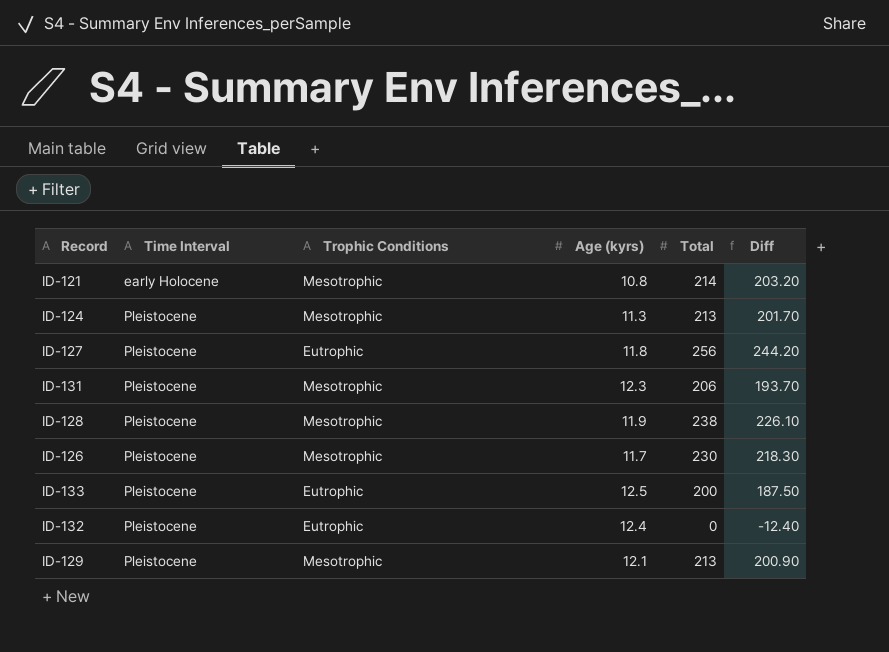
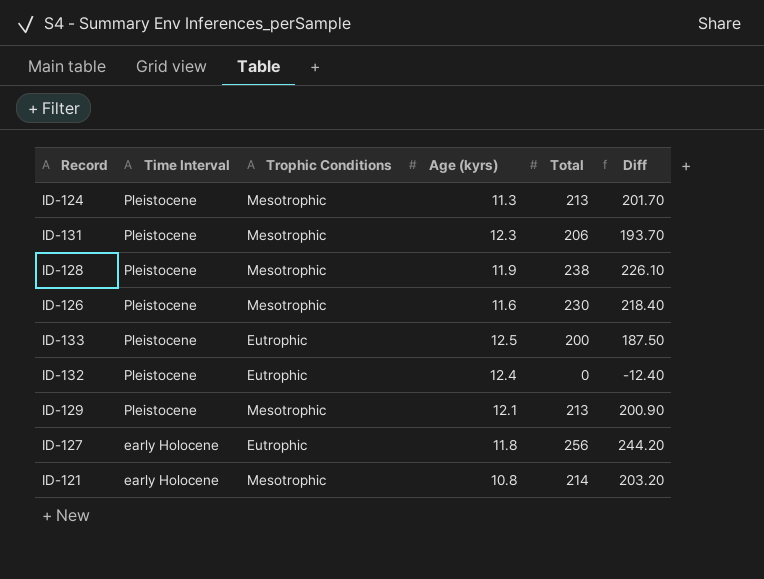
row order: Time Interval ascending -> Time Interval descending
ID-126 | Age (kyrs): 11.7 -> 11.6
ID-126 | Diff: 218.30 -> 218.40
ID-127 | Time Interval: Pleistocene -> early Holocene

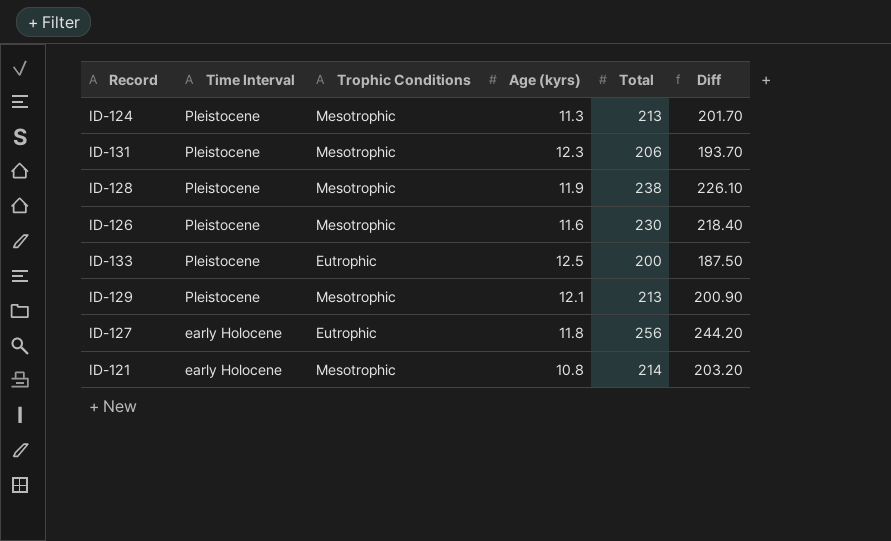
row ID-132: Pleistocene | Eutrophic | 12.4 | 0 | -12.40 -> none

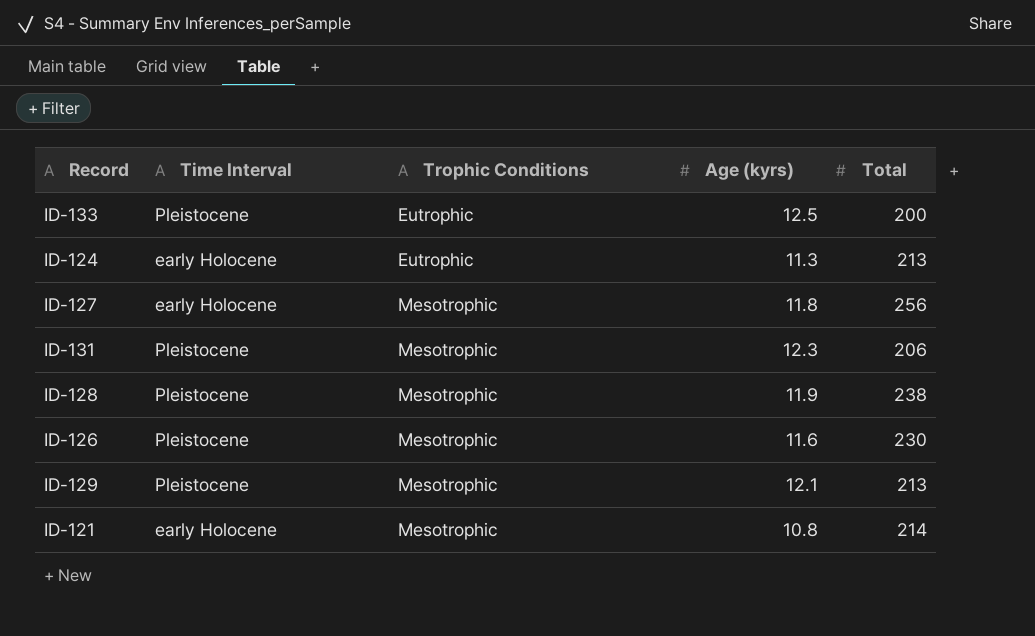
row order: Time Interval descending -> Trophic Conditions ascending
column Diff | formula: [Total] - [Age (kyrs)] -> none
ID-124 | Time Interval: Pleistocene -> early Holocene
ID-124 | Trophic Conditions: Mesotrophic -> Eutrophic
ID-127 | Trophic Conditions: Eutrophic -> Mesotrophic

